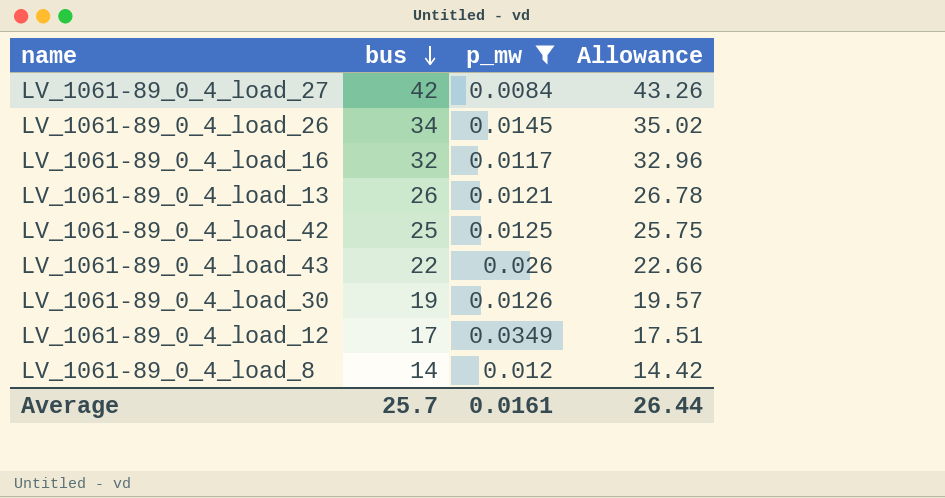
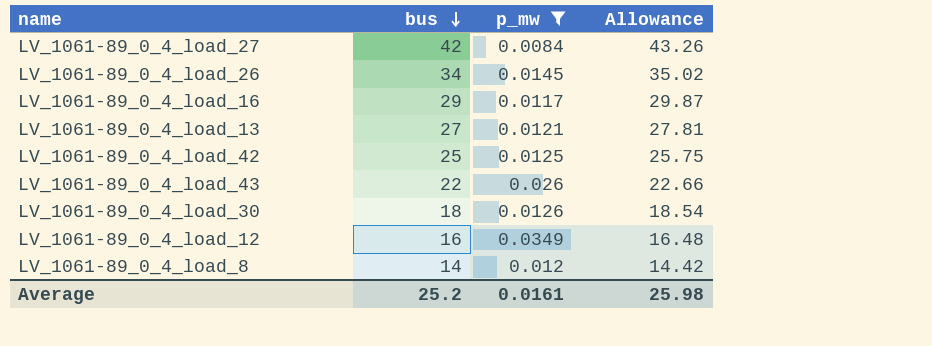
LV_1061-89_0_4_load_16 | bus: 32 -> 29
LV_1061-89_0_4_load_16 | Allowance: 32.96 -> 29.87
LV_1061-89_0_4_load_13 | bus: 26 -> 27
LV_1061-89_0_4_load_13 | Allowance: 26.78 -> 27.81
LV_1061-89_0_4_load_30 | bus: 19 -> 18
LV_1061-89_0_4_load_30 | Allowance: 19.57 -> 18.54
LV_1061-89_0_4_load_12 | bus: 17 -> 16
LV_1061-89_0_4_load_12 | Allowance: 17.51 -> 16.48
Average | bus: 25.7 -> 25.2
Average | Allowance: 26.44 -> 25.98

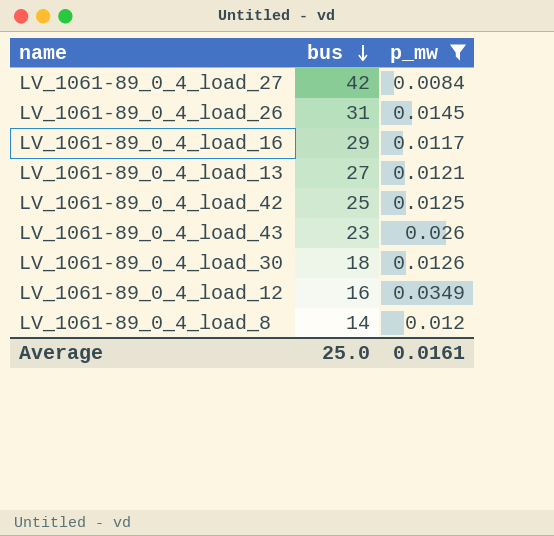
column Allowance | formula: [bus] * 1.03 -> none
LV_1061-89_0_4_load_26 | bus: 34 -> 31
LV_1061-89_0_4_load_43 | bus: 22 -> 23
Average | bus: 25.2 -> 25.0

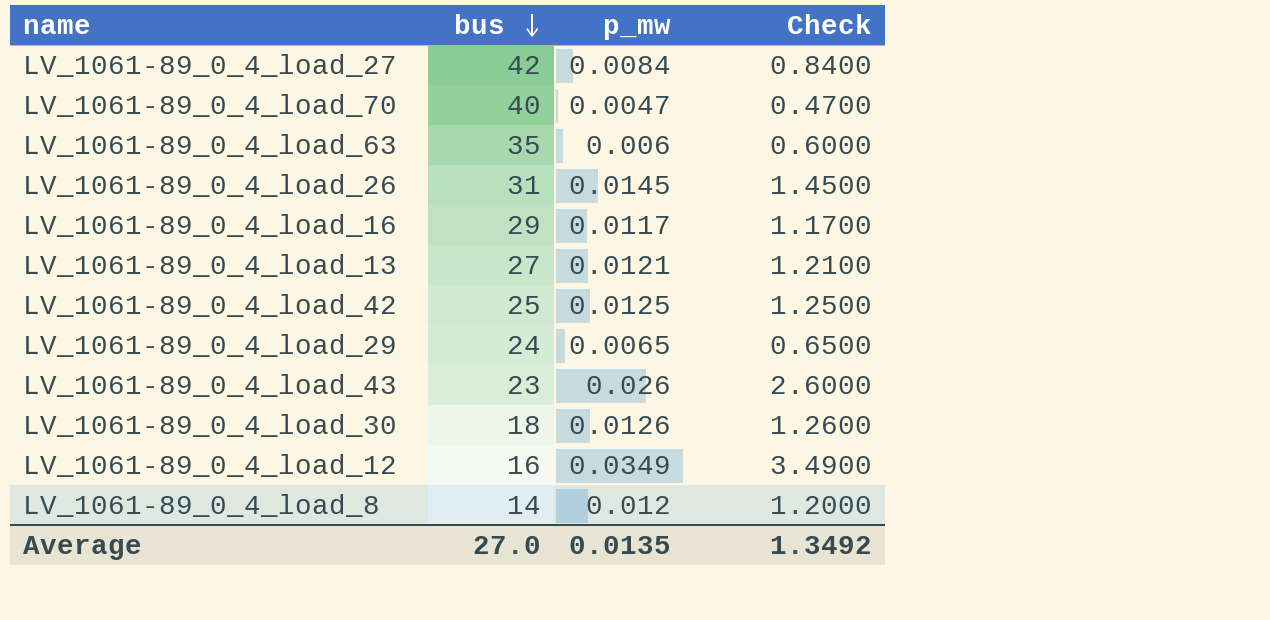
filter: p_mw >= 0.0084 -> none
column Check | formula: none -> [p_mw] * 100
Average | bus: 25.0 -> 27.0
Average | p_mw: 0.0161 -> 0.0135

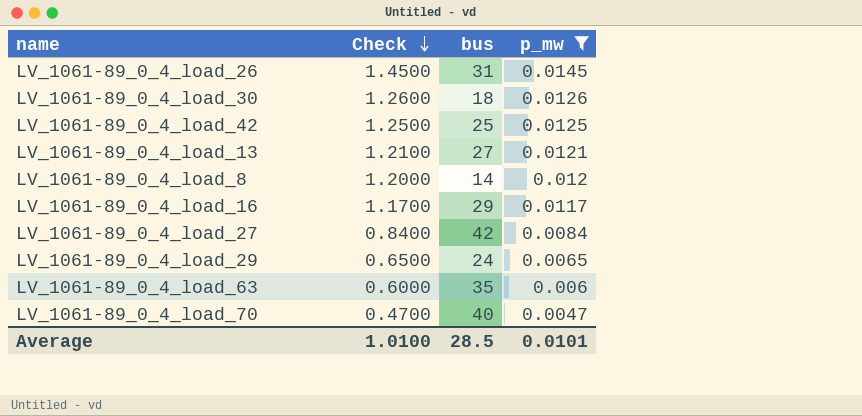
filter: none -> p_mw <= 0.0145
row order: bus descending -> Check descending
column Check | position: 4 -> 2
Average | Check: 1.3492 -> 1.0100
Average | bus: 27.0 -> 28.5
Average | p_mw: 0.0135 -> 0.0101

